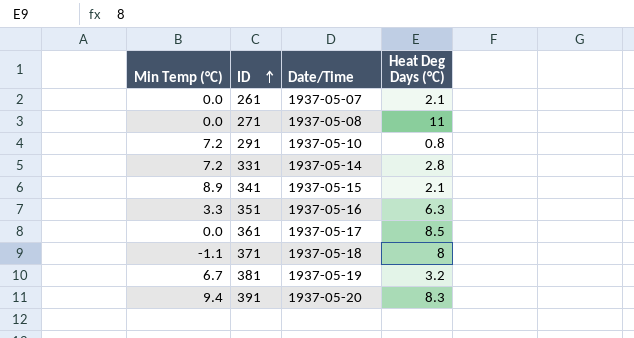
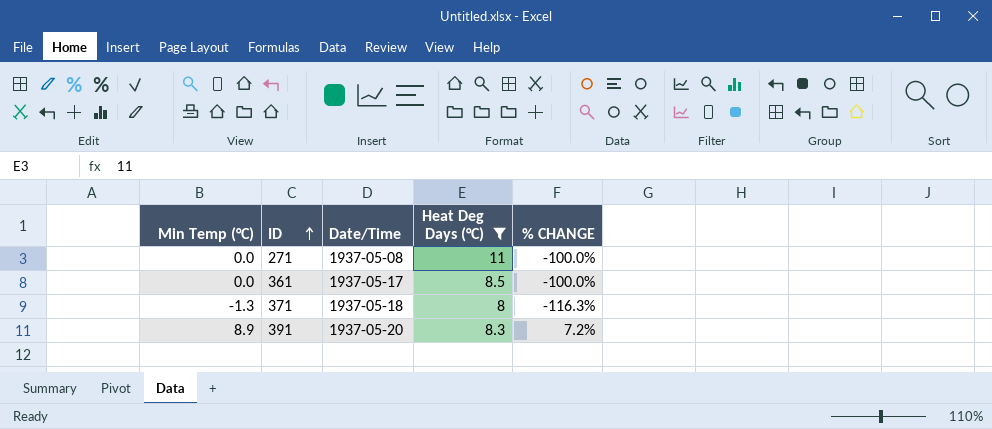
filter: none -> Heat Deg Days (°C) >= 8
column % CHANGE | formula: none -> ([Min Temp (°C)] - [Heat Deg Days (°C)]) / [Heat Deg Days (°C)]
371 | Min Temp (°C): -1.1 -> -1.3
391 | Min Temp (°C): 9.4 -> 8.9

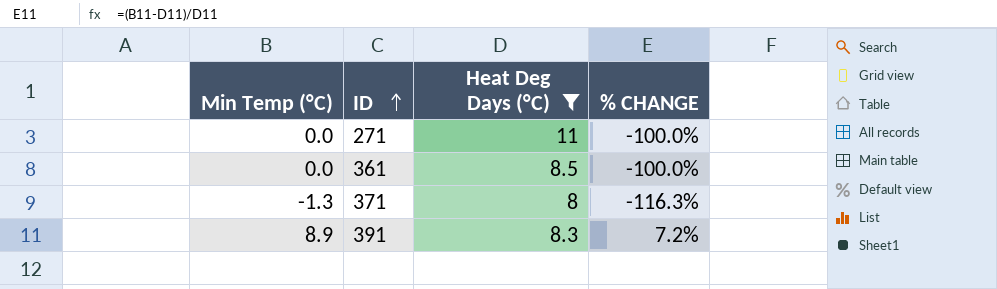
column Date/Time | position: 3 -> none

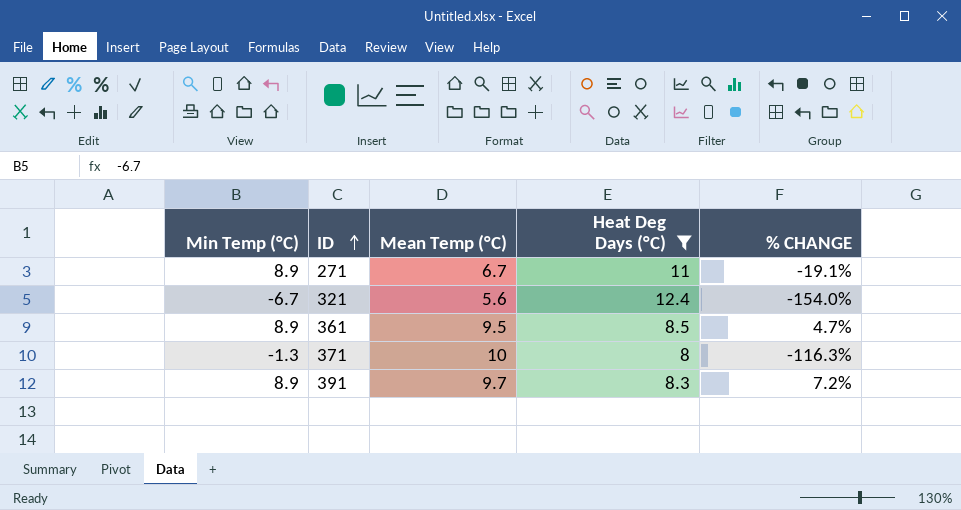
column Mean Temp (°C) | position: none -> 3
271 | Min Temp (°C): 0.0 -> 8.9
271 | % CHANGE: -100.0% -> -19.1%
row 321: none -> -6.7 | 5.6 | 12.4 | -154.0%
361 | Min Temp (°C): 0.0 -> 8.9
361 | % CHANGE: -100.0% -> 4.7%

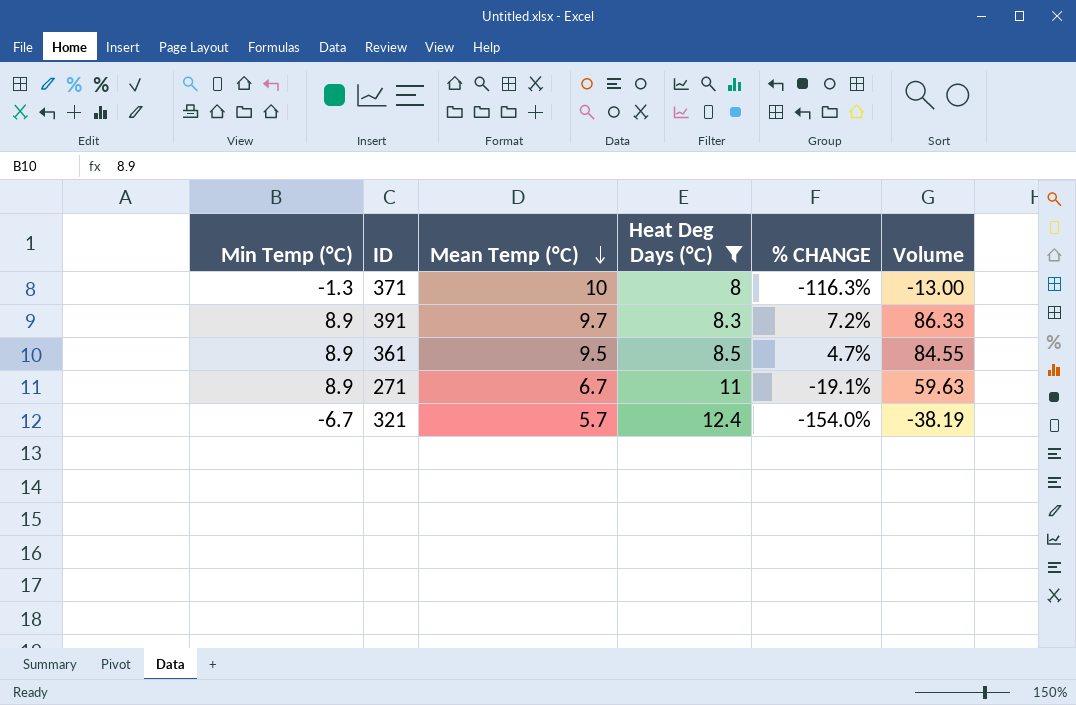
row order: ID ascending -> Mean Temp (°C) descending
column Volume | formula: none -> [Min Temp (°C)] * [Mean Temp (°C)]
321 | Mean Temp (°C): 5.6 -> 5.7

